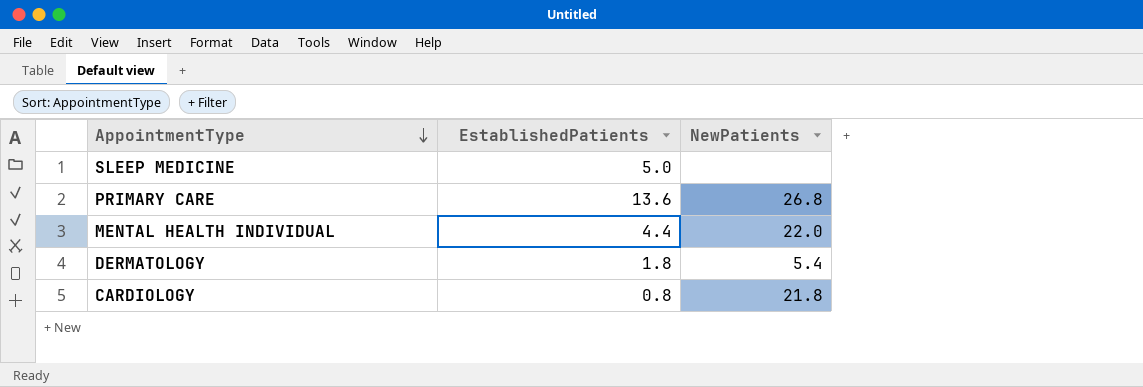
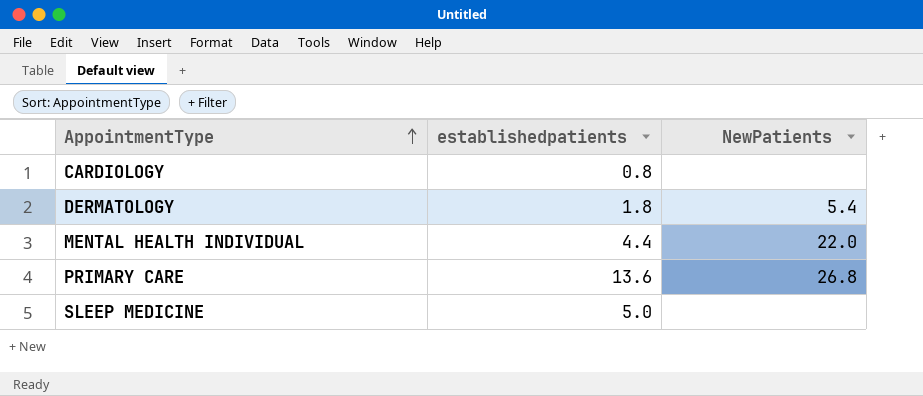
row order: AppointmentType descending -> AppointmentType ascending
column name: EstablishedPatients -> establishedpatients
CARDIOLOGY | NewPatients: 21.8 -> none

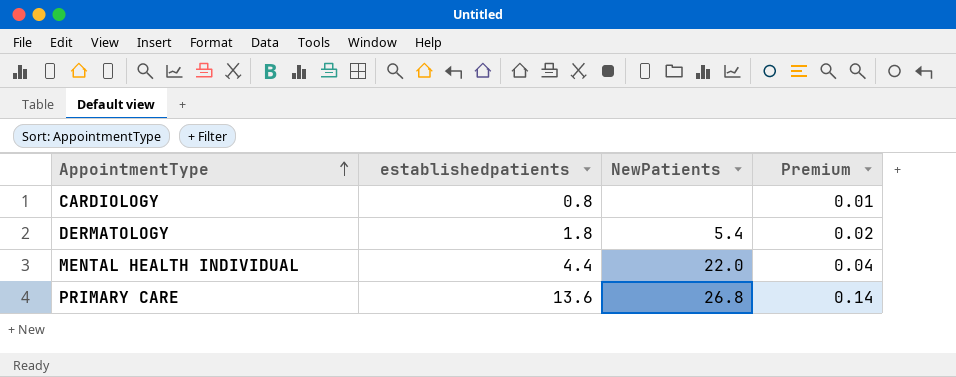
column Premium | formula: none -> [establishedpatients] * 0.01
row SLEEP MEDICINE: 5.0 | none -> none

